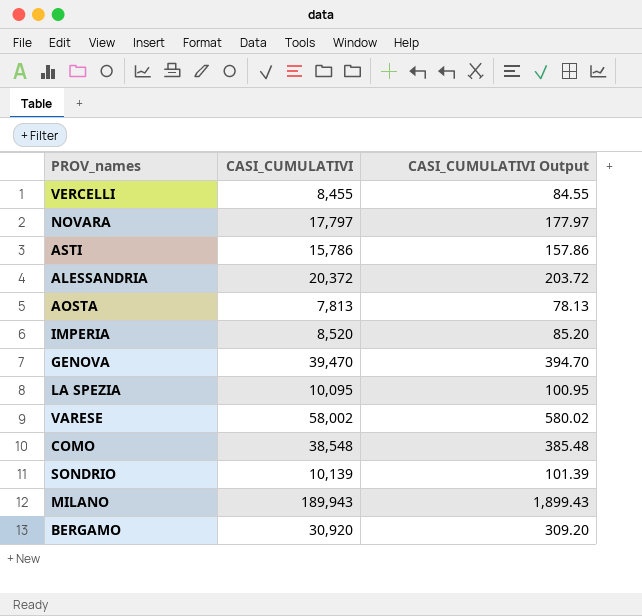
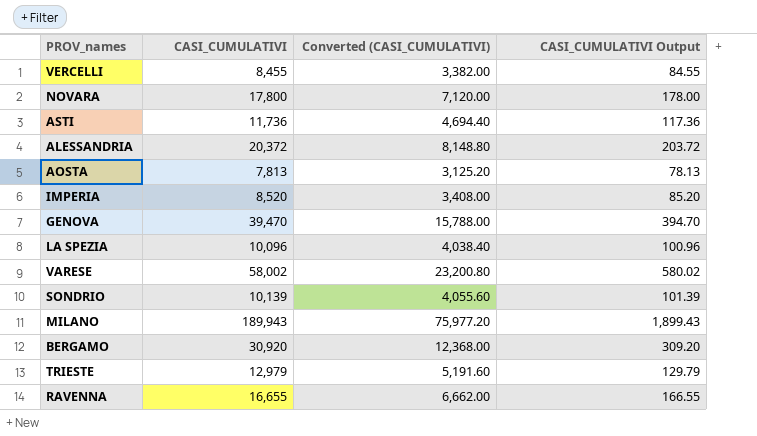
column Converted (CASI_CUMULATIVI) | formula: none -> [CASI_CUMULATIVI] * 0.4
row COMO: 38,548 | 385.48 -> none
NOVARA | CASI_CUMULATIVI: 17,797 -> 17,800
NOVARA | CASI_CUMULATIVI Output: 177.97 -> 178.00
ASTI | CASI_CUMULATIVI: 15,786 -> 11,736
ASTI | CASI_CUMULATIVI Output: 157.86 -> 117.36
LA SPEZIA | CASI_CUMULATIVI: 10,095 -> 10,096
LA SPEZIA | CASI_CUMULATIVI Output: 100.95 -> 100.96
row TRIESTE: none -> 12,979 | 5,191.60 | 129.79
row RAVENNA: none -> 16,655 | 6,662.00 | 166.55

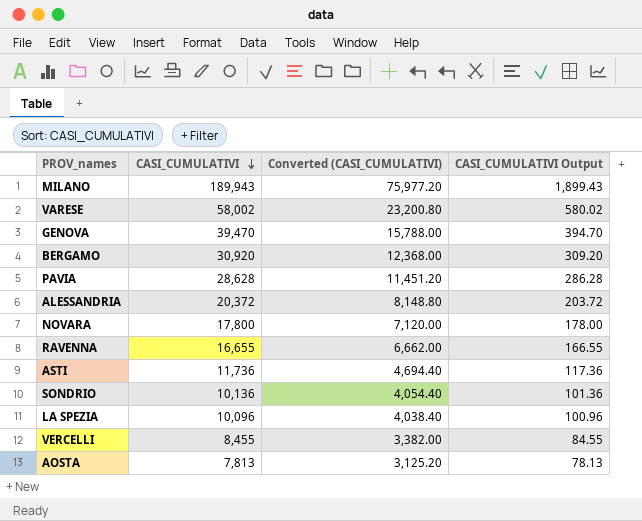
row order: none -> CASI_CUMULATIVI descending
row IMPERIA: 8,520 | 3,408.00 | 85.20 -> none
row TRIESTE: 12,979 | 5,191.60 | 129.79 -> none
row PAVIA: none -> 28,628 | 11,451.20 | 286.28
SONDRIO | CASI_CUMULATIVI: 10,139 -> 10,136
SONDRIO | Converted (CASI_CUMULATIVI): 4,055.60 -> 4,054.40
SONDRIO | CASI_CUMULATIVI Output: 101.39 -> 101.36

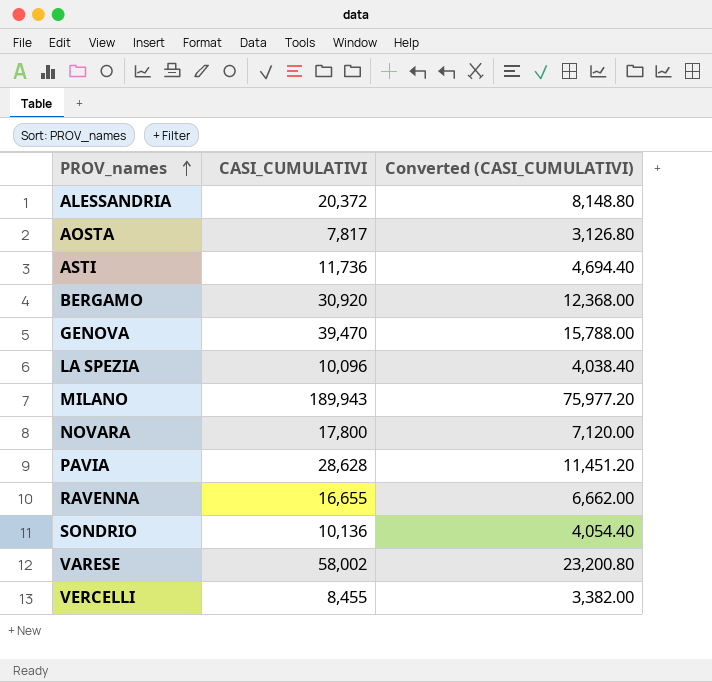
row order: CASI_CUMULATIVI descending -> PROV_names ascending
column CASI_CUMULATIVI Output | formula: [CASI_CUMULATIVI] * 0.01 -> none
AOSTA | CASI_CUMULATIVI: 7,813 -> 7,817
AOSTA | Converted (CASI_CUMULATIVI): 3,125.20 -> 3,126.80

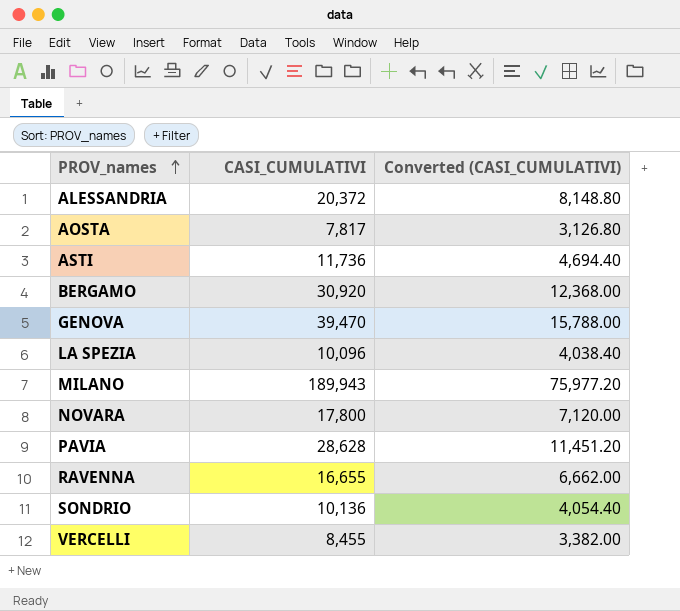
row VARESE: 58,002 | 23,200.80 -> none

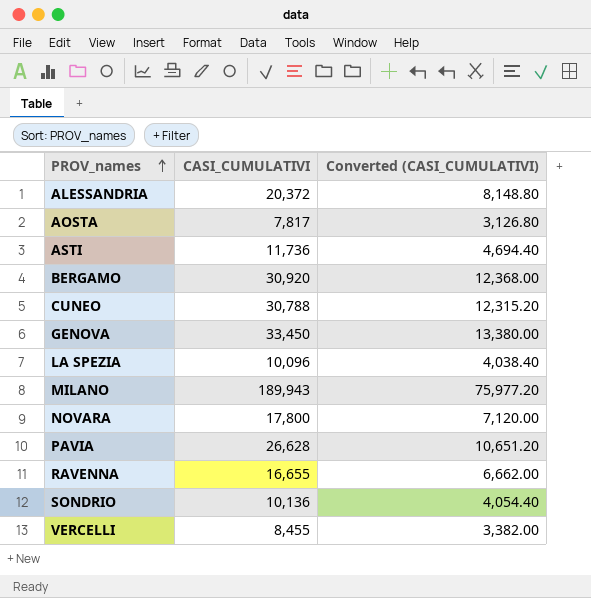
row CUNEO: none -> 30,788 | 12,315.20
GENOVA | CASI_CUMULATIVI: 39,470 -> 33,450
GENOVA | Converted (CASI_CUMULATIVI): 15,788.00 -> 13,380.00
PAVIA | CASI_CUMULATIVI: 28,628 -> 26,628
PAVIA | Converted (CASI_CUMULATIVI): 11,451.20 -> 10,651.20

